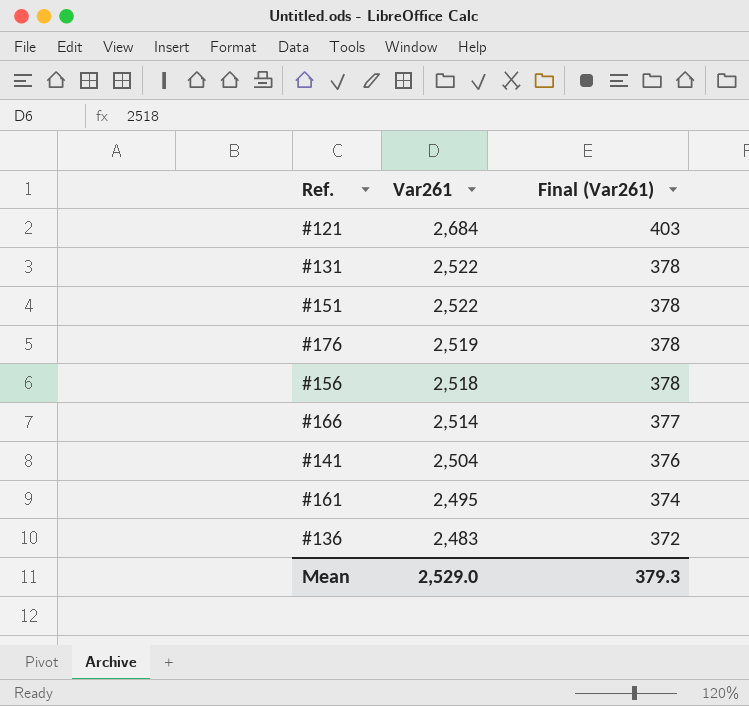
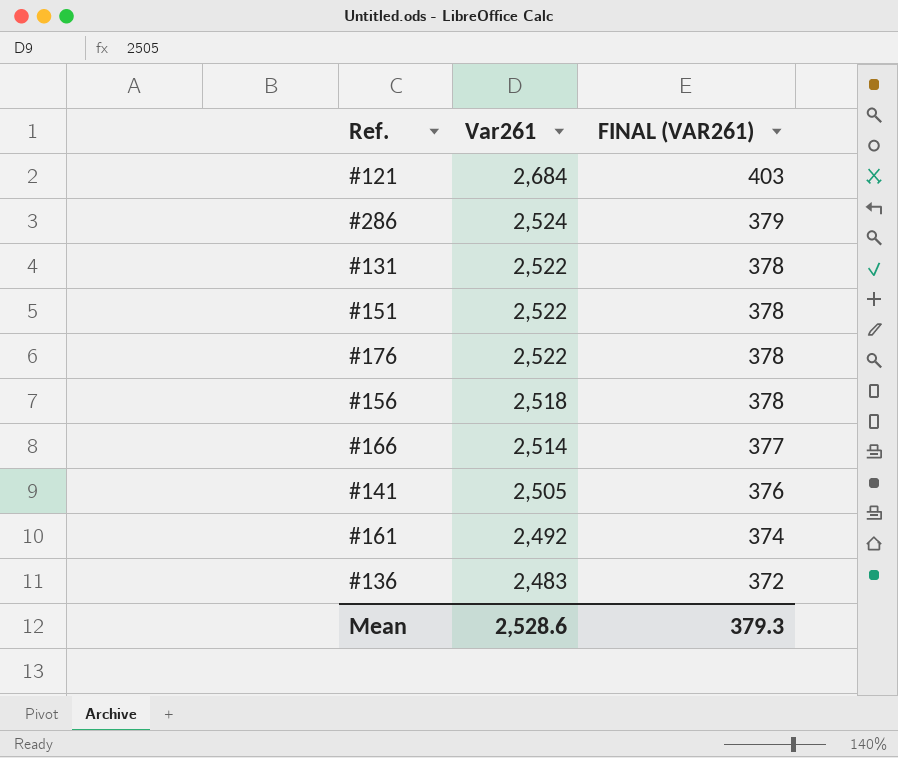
column name: Final (Var261) -> FINAL (VAR261)
row #286: none -> 2,524 | 379
#176 | Var261: 2,519 -> 2,522
#141 | Var261: 2,504 -> 2,505
#161 | Var261: 2,495 -> 2,492
Mean | Var261: 2,529.0 -> 2,528.6

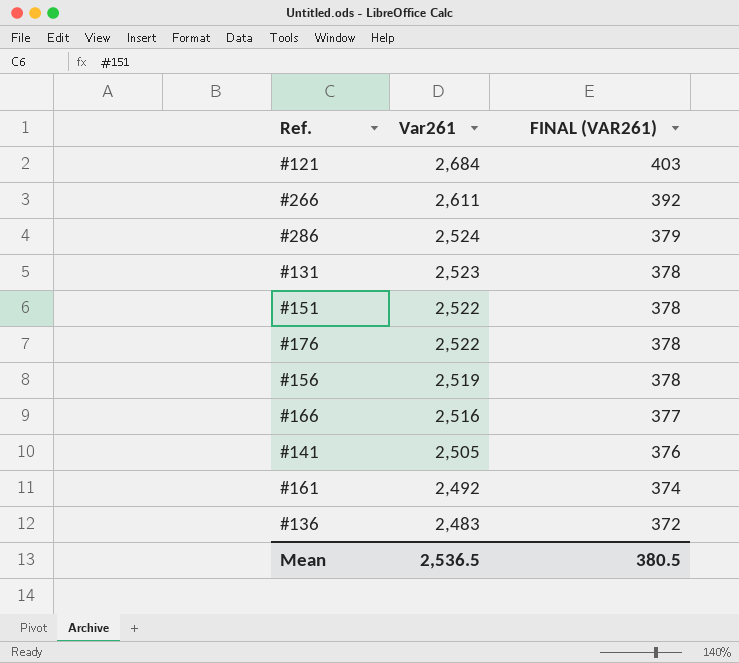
row #266: none -> 2,611 | 392
#131 | Var261: 2,522 -> 2,523
#156 | Var261: 2,518 -> 2,519
#166 | Var261: 2,514 -> 2,516
Mean | Var261: 2,528.6 -> 2,536.5
Mean | FINAL (VAR261): 379.3 -> 380.5

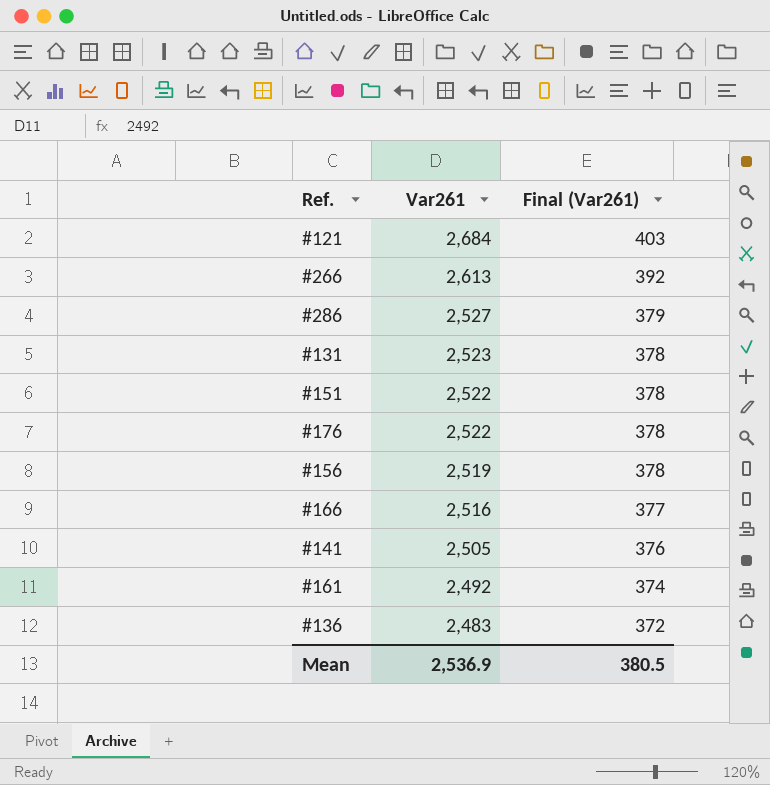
column name: FINAL (VAR261) -> Final (Var261)
#266 | Var261: 2,611 -> 2,613
#286 | Var261: 2,524 -> 2,527
Mean | Var261: 2,536.5 -> 2,536.9

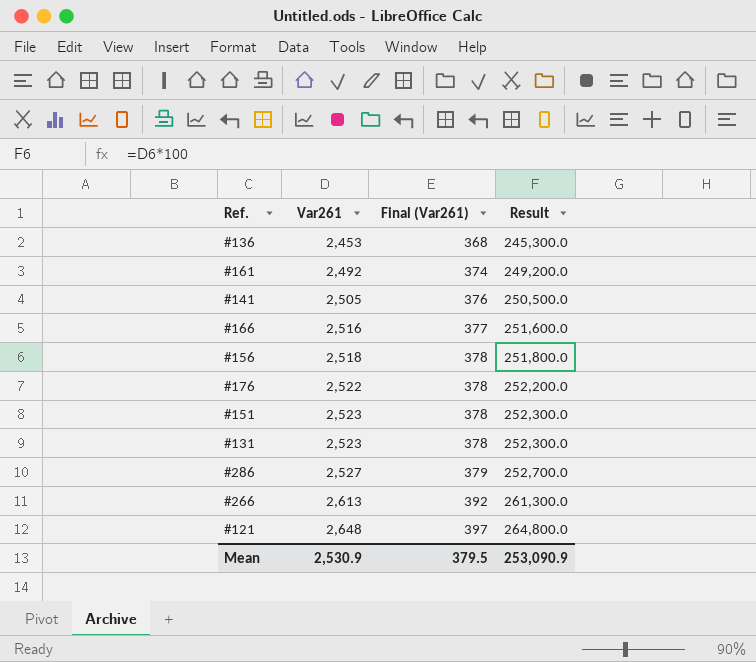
row order: Var261 descending -> Var261 ascending
column Result | formula: none -> [Var261] * 100
#136 | Var261: 2,483 -> 2,453
#136 | Final (Var261): 372 -> 368
#156 | Var261: 2,519 -> 2,518
#151 | Var261: 2,522 -> 2,523
#121 | Var261: 2,684 -> 2,648
#121 | Final (Var261): 403 -> 397
Mean | Var261: 2,536.9 -> 2,530.9
Mean | Final (Var261): 380.5 -> 379.5

